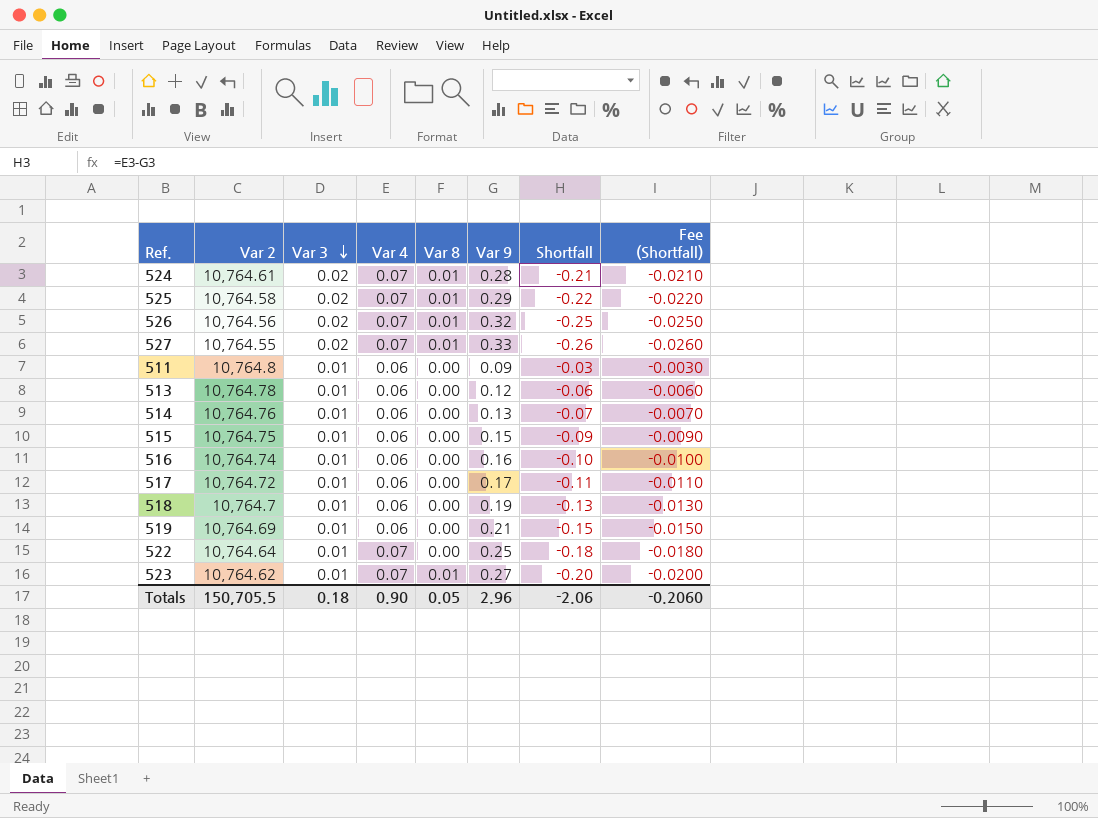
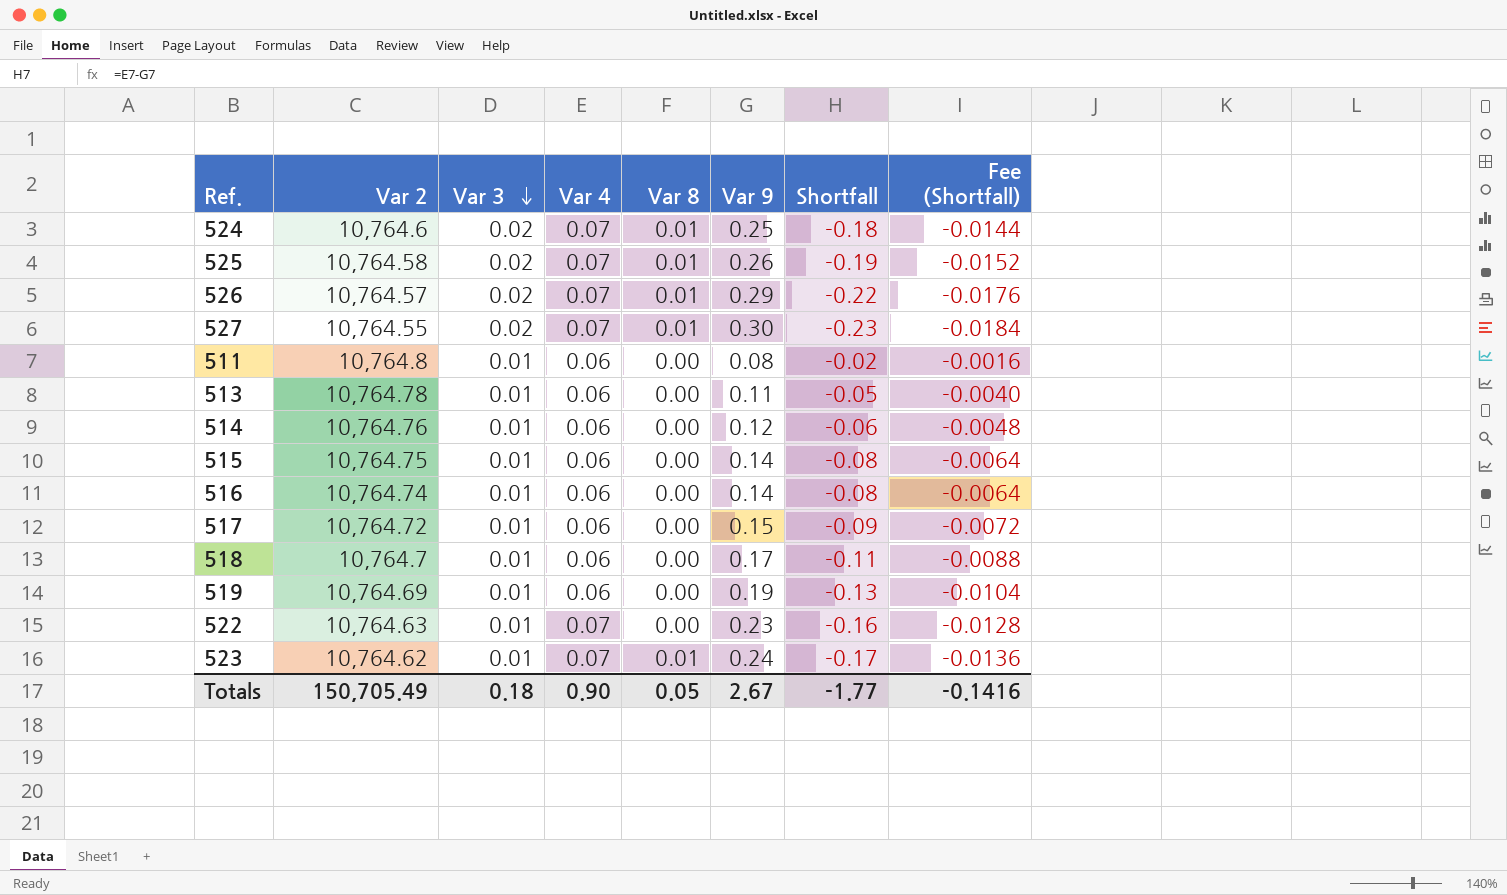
column Fee (Shortfall) | formula: [Shortfall] * 0.1 -> [Shortfall] * 0.08
524 | Var 2: 10,764.61 -> 10,764.6
524 | Var 9: 0.28 -> 0.25
524 | Shortfall: -0.21 -> -0.18
525 | Var 9: 0.29 -> 0.26
525 | Shortfall: -0.22 -> -0.19
526 | Var 2: 10,764.56 -> 10,764.57
526 | Var 9: 0.32 -> 0.29
526 | Shortfall: -0.25 -> -0.22
527 | Var 9: 0.33 -> 0.30
527 | Shortfall: -0.26 -> -0.23
511 | Var 9: 0.09 -> 0.08
511 | Shortfall: -0.03 -> -0.02
513 | Var 9: 0.12 -> 0.11
513 | Shortfall: -0.06 -> -0.05
514 | Var 9: 0.13 -> 0.12
514 | Shortfall: -0.07 -> -0.06
515 | Var 9: 0.15 -> 0.14
515 | Shortfall: -0.09 -> -0.08
516 | Var 9: 0.16 -> 0.14
516 | Shortfall: -0.10 -> -0.08
517 | Var 9: 0.17 -> 0.15
517 | Shortfall: -0.11 -> -0.09
518 | Var 9: 0.19 -> 0.17
518 | Shortfall: -0.13 -> -0.11
519 | Var 9: 0.21 -> 0.19
519 | Shortfall: -0.15 -> -0.13
522 | Var 2: 10,764.64 -> 10,764.63
522 | Var 9: 0.25 -> 0.23
522 | Shortfall: -0.18 -> -0.16
523 | Var 9: 0.27 -> 0.24
523 | Shortfall: -0.20 -> -0.17
Totals | Var 2: 150,705.5 -> 150,705.49
Totals | Var 9: 2.96 -> 2.67
Totals | Shortfall: -2.06 -> -1.77
Totals | Fee (Shortfall): -0.2060 -> -0.1416

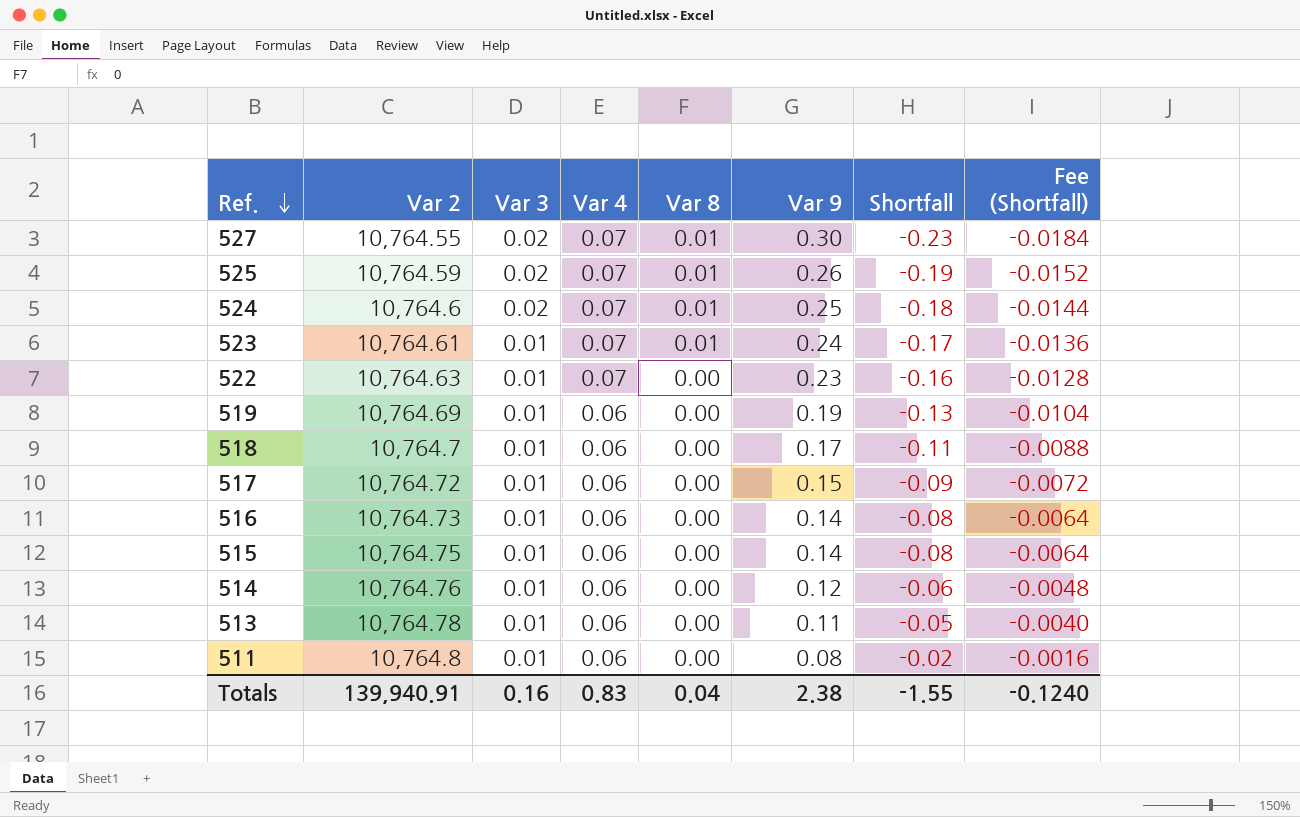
row order: Var 3 descending -> Ref. descending
row 526: 10,764.57 | 0.02 | 0.07 | 0.01 | 0.29 | -0.22 | -0.0176 -> none
525 | Var 2: 10,764.58 -> 10,764.59
523 | Var 2: 10,764.62 -> 10,764.61
516 | Var 2: 10,764.74 -> 10,764.73
Totals | Var 2: 150,705.49 -> 139,940.91
Totals | Var 3: 0.18 -> 0.16
Totals | Var 4: 0.90 -> 0.83
Totals | Var 8: 0.05 -> 0.04
Totals | Var 9: 2.67 -> 2.38
Totals | Shortfall: -1.77 -> -1.55
Totals | Fee (Shortfall): -0.1416 -> -0.1240

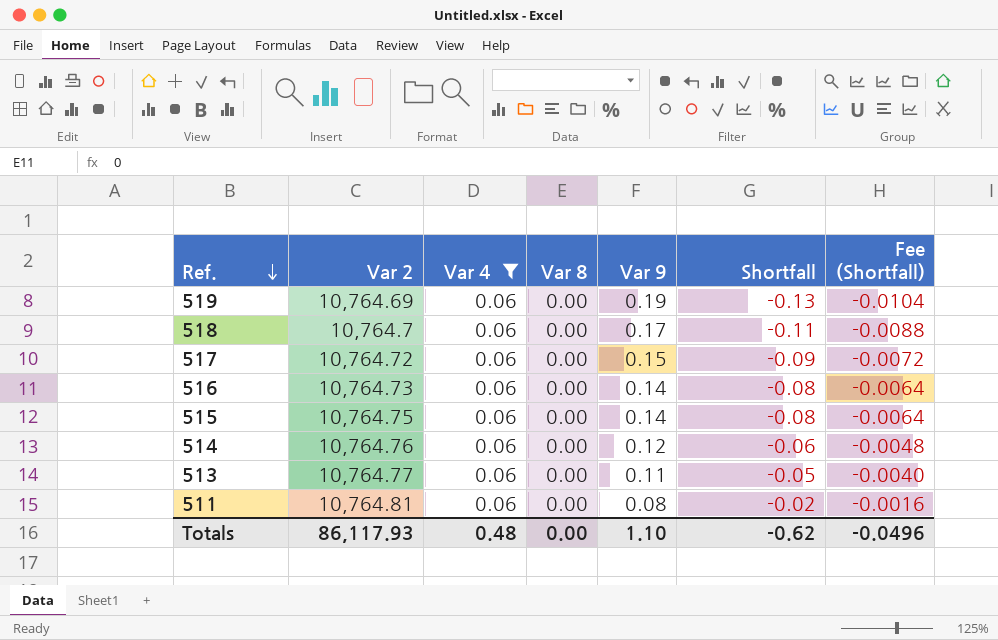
filter: none -> Var 4 = 0.06
column Var 3 | position: 3 -> none
513 | Var 2: 10,764.78 -> 10,764.77
511 | Var 2: 10,764.8 -> 10,764.81
Totals | Var 2: 139,940.91 -> 86,117.93
Totals | Var 4: 0.83 -> 0.48
Totals | Var 8: 0.04 -> 0.00
Totals | Var 9: 2.38 -> 1.10
Totals | Shortfall: -1.55 -> -0.62
Totals | Fee (Shortfall): -0.1240 -> -0.0496

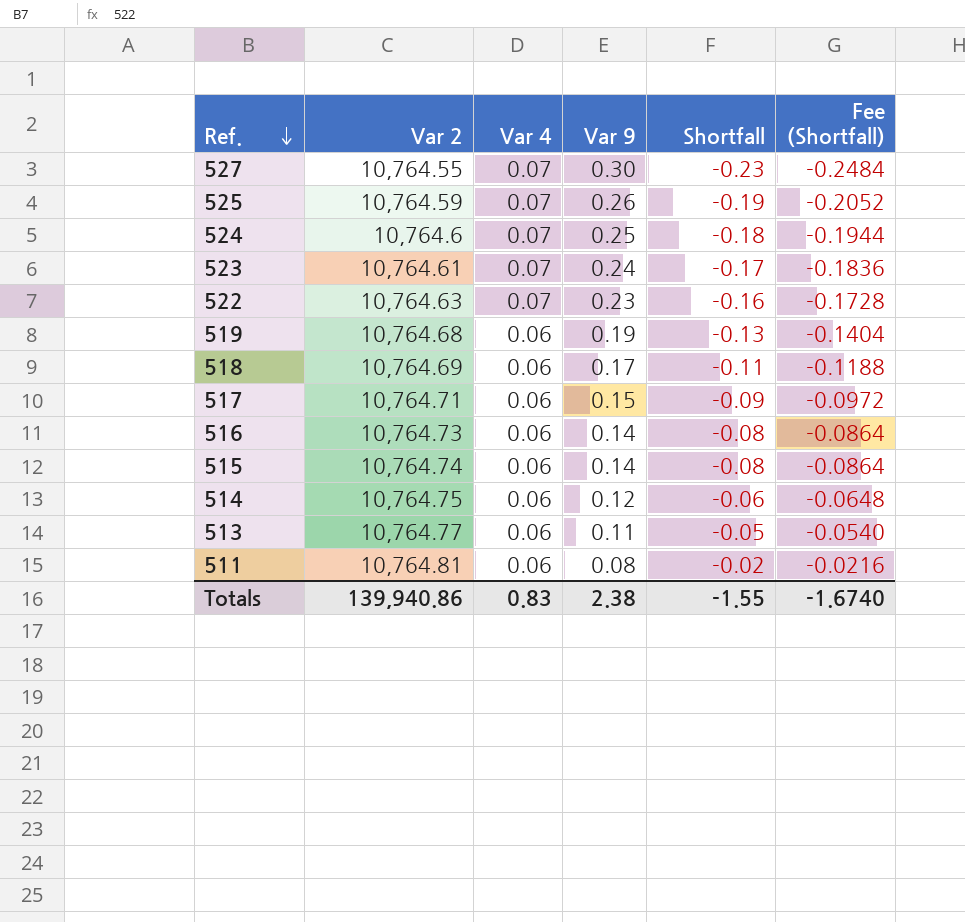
filter: Var 4 = 0.06 -> none
column Var 8 | position: 4 -> none
column Fee (Shortfall) | formula: [Shortfall] * 0.08 -> [Shortfall] * 1.08
519 | Var 2: 10,764.69 -> 10,764.68
518 | Var 2: 10,764.7 -> 10,764.69
517 | Var 2: 10,764.72 -> 10,764.71
515 | Var 2: 10,764.75 -> 10,764.74
514 | Var 2: 10,764.76 -> 10,764.75
Totals | Var 2: 86,117.93 -> 139,940.86
Totals | Var 4: 0.48 -> 0.83
Totals | Var 9: 1.10 -> 2.38
Totals | Shortfall: -0.62 -> -1.55
Totals | Fee (Shortfall): -0.0496 -> -1.6740

